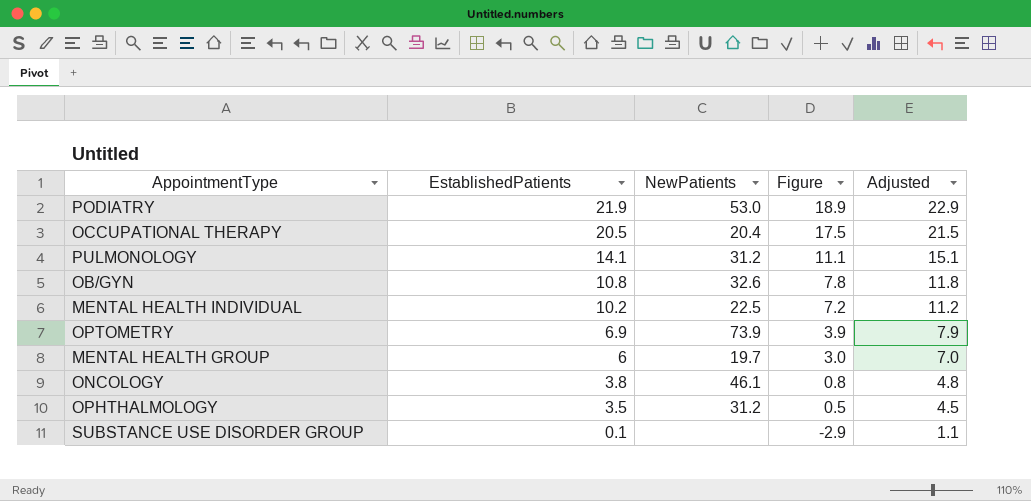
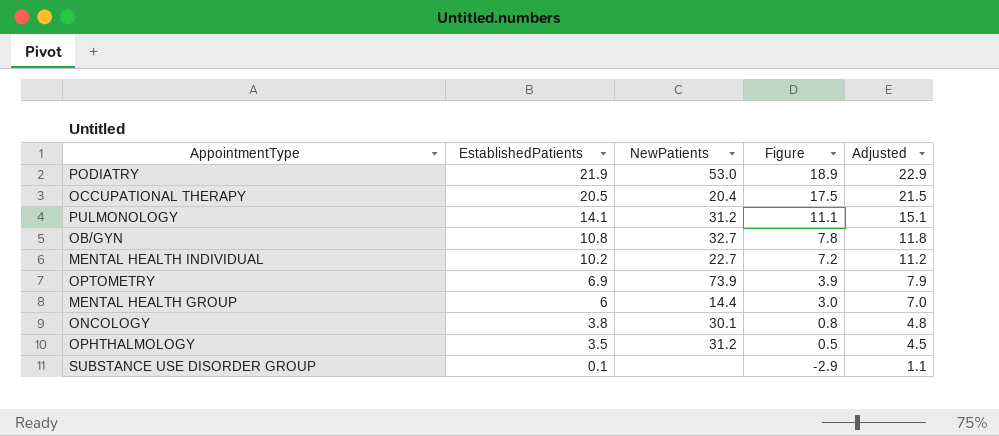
OB/GYN | NewPatients: 32.6 -> 32.7
MENTAL HEALTH INDIVIDUAL | NewPatients: 22.5 -> 22.7
MENTAL HEALTH GROUP | NewPatients: 19.7 -> 14.4
ONCOLOGY | NewPatients: 46.1 -> 30.1

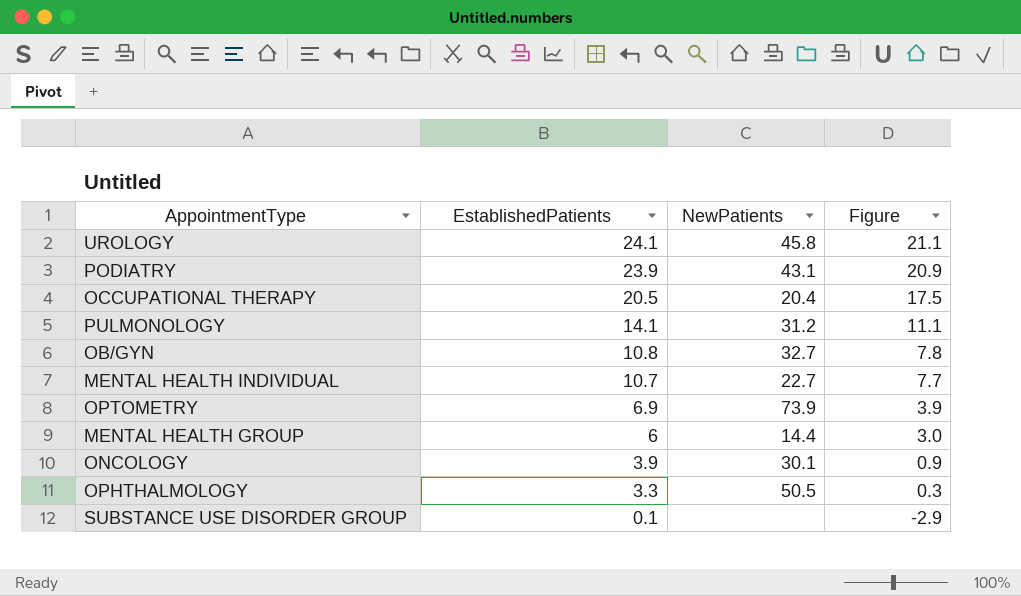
column Adjusted | formula: [EstablishedPatients] + 1 -> none
row UROLOGY: none -> 24.1 | 45.8 | 21.1
PODIATRY | EstablishedPatients: 21.9 -> 23.9
PODIATRY | NewPatients: 53.0 -> 43.1
PODIATRY | Figure: 18.9 -> 20.9
MENTAL HEALTH INDIVIDUAL | EstablishedPatients: 10.2 -> 10.7
MENTAL HEALTH INDIVIDUAL | Figure: 7.2 -> 7.7
ONCOLOGY | EstablishedPatients: 3.8 -> 3.9
ONCOLOGY | Figure: 0.8 -> 0.9
OPHTHALMOLOGY | EstablishedPatients: 3.5 -> 3.3
OPHTHALMOLOGY | NewPatients: 31.2 -> 50.5
OPHTHALMOLOGY | Figure: 0.5 -> 0.3

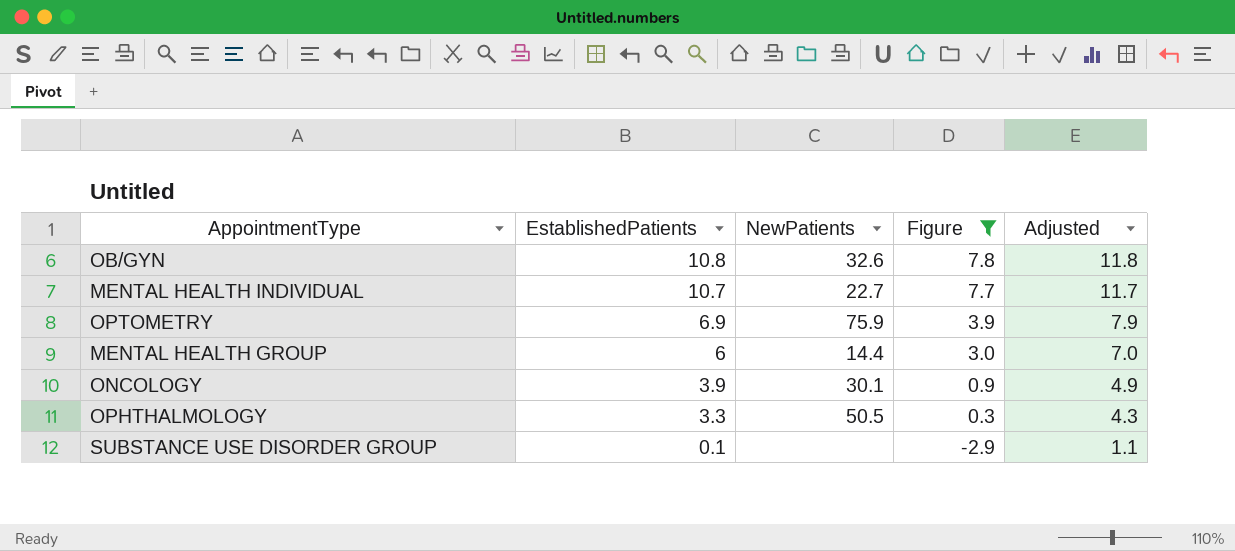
filter: none -> Figure <= 7.8
column Adjusted | formula: none -> [EstablishedPatients] + 1
OB/GYN | NewPatients: 32.7 -> 32.6
OPTOMETRY | NewPatients: 73.9 -> 75.9

